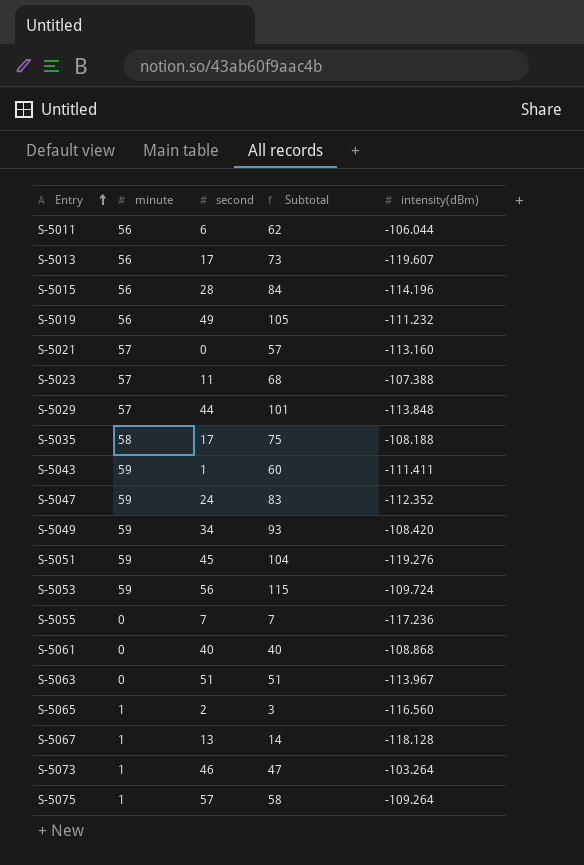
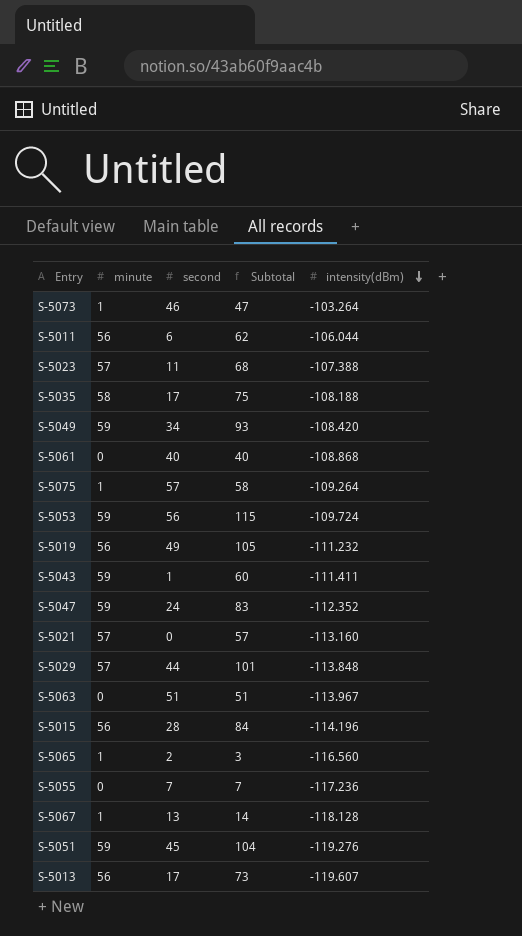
row order: Entry ascending -> intensity(dBm) descending

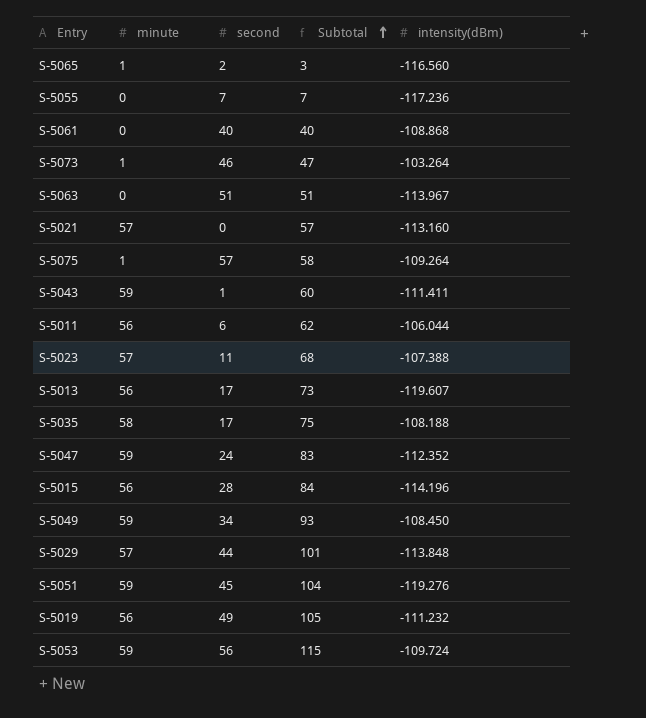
row order: intensity(dBm) descending -> Subtotal ascending
row S-5067: 1 | 13 | 14 | -118.128 -> none
S-5049 | intensity(dBm): -108.420 -> -108.450

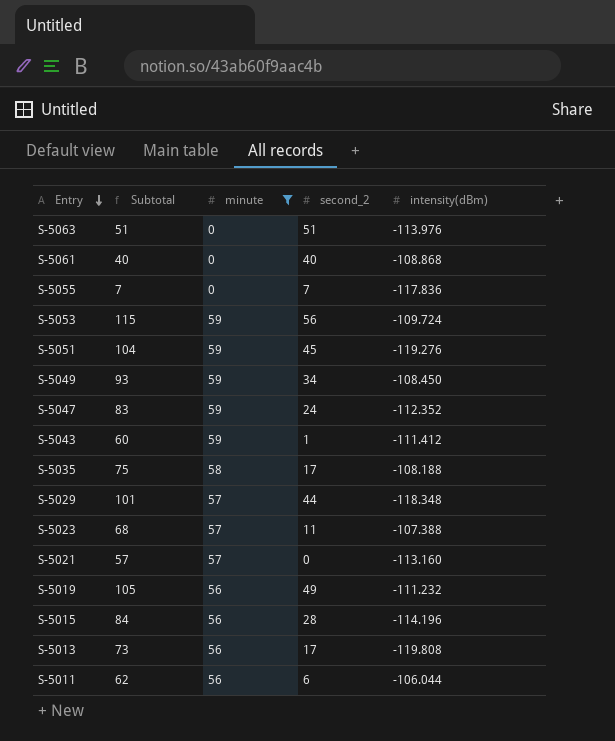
filter: none -> minute != 1
row order: Subtotal ascending -> Entry descending
column Subtotal | position: 4 -> 2
column name: second -> second_2
S-5063 | intensity(dBm): -113.967 -> -113.976
S-5055 | intensity(dBm): -117.236 -> -117.836
S-5043 | intensity(dBm): -111.411 -> -111.412
S-5029 | intensity(dBm): -113.848 -> -118.348
S-5013 | intensity(dBm): -119.607 -> -119.808

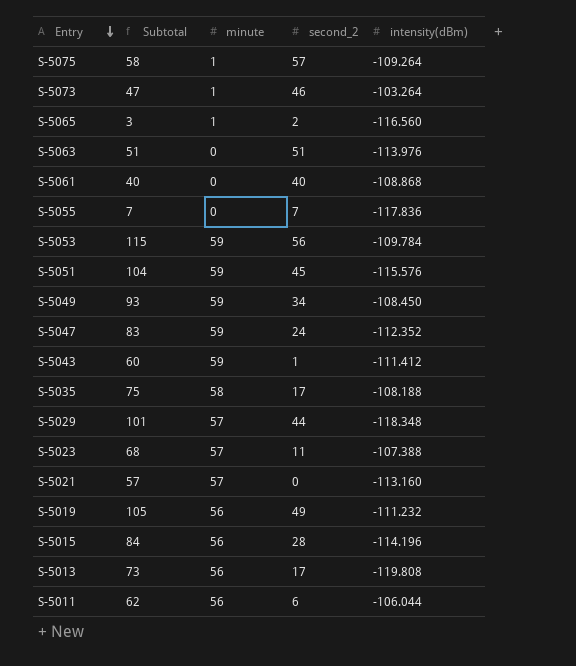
filter: minute != 1 -> none
S-5053 | intensity(dBm): -109.724 -> -109.784
S-5051 | intensity(dBm): -119.276 -> -115.576

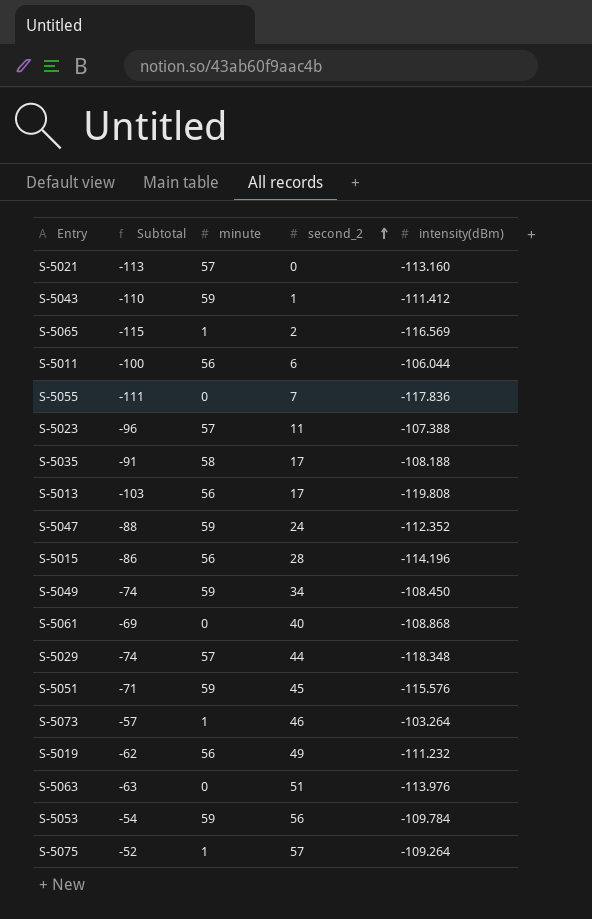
row order: Entry descending -> second_2 ascending
column Subtotal | formula: [minute] + [second_2] -> [second_2] + [intensity(dBm)]
S-5065 | intensity(dBm): -116.560 -> -116.569

